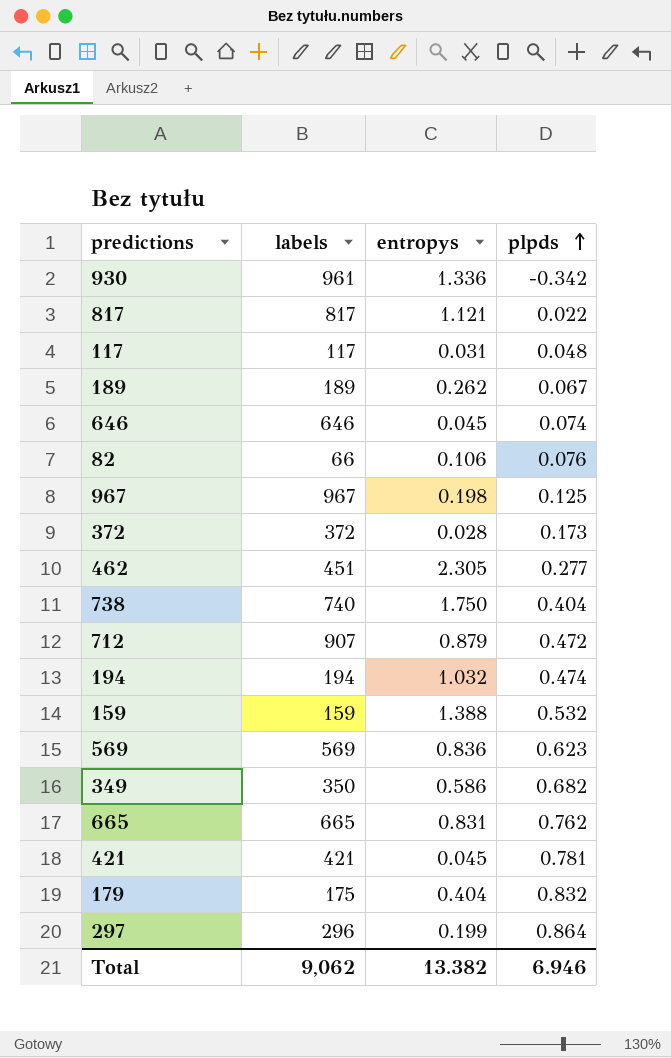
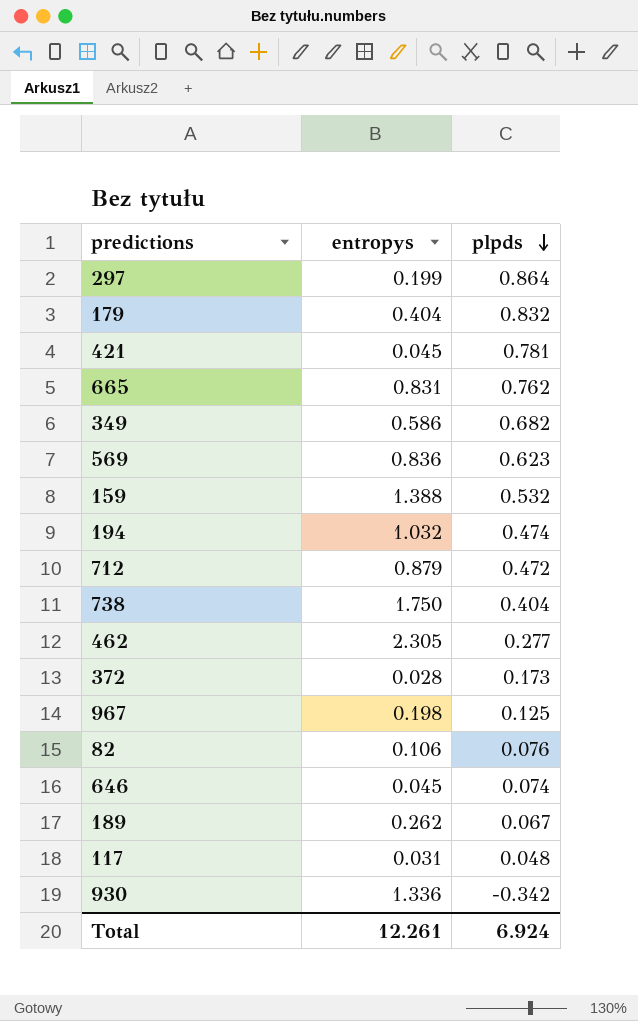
row order: plpds ascending -> plpds descending
column labels | position: 2 -> none
row 817: 817 | 1.121 | 0.022 -> none
Total | entropys: 13.382 -> 12.261
Total | plpds: 6.946 -> 6.924

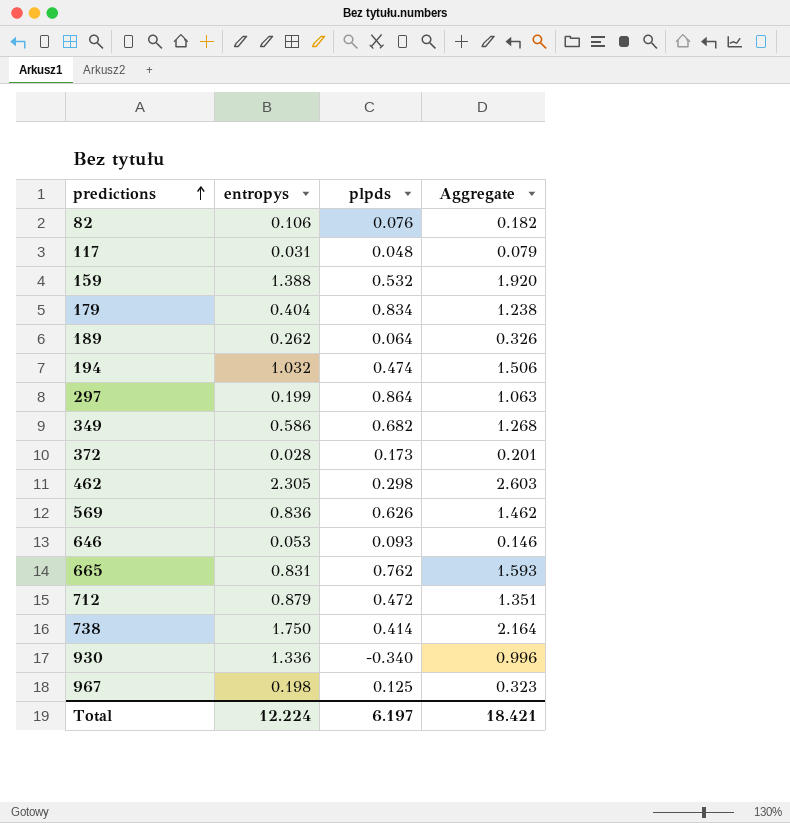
row order: plpds descending -> predictions ascending
column Aggregate | formula: none -> [entropys] + [plpds]
row 421: 0.045 | 0.781 -> none
179 | plpds: 0.832 -> 0.834
189 | plpds: 0.067 -> 0.064
462 | plpds: 0.277 -> 0.298
569 | plpds: 0.623 -> 0.626
646 | entropys: 0.045 -> 0.053
646 | plpds: 0.074 -> 0.093
738 | plpds: 0.404 -> 0.414
930 | plpds: -0.342 -> -0.340
Total | entropys: 12.261 -> 12.224
Total | plpds: 6.924 -> 6.197

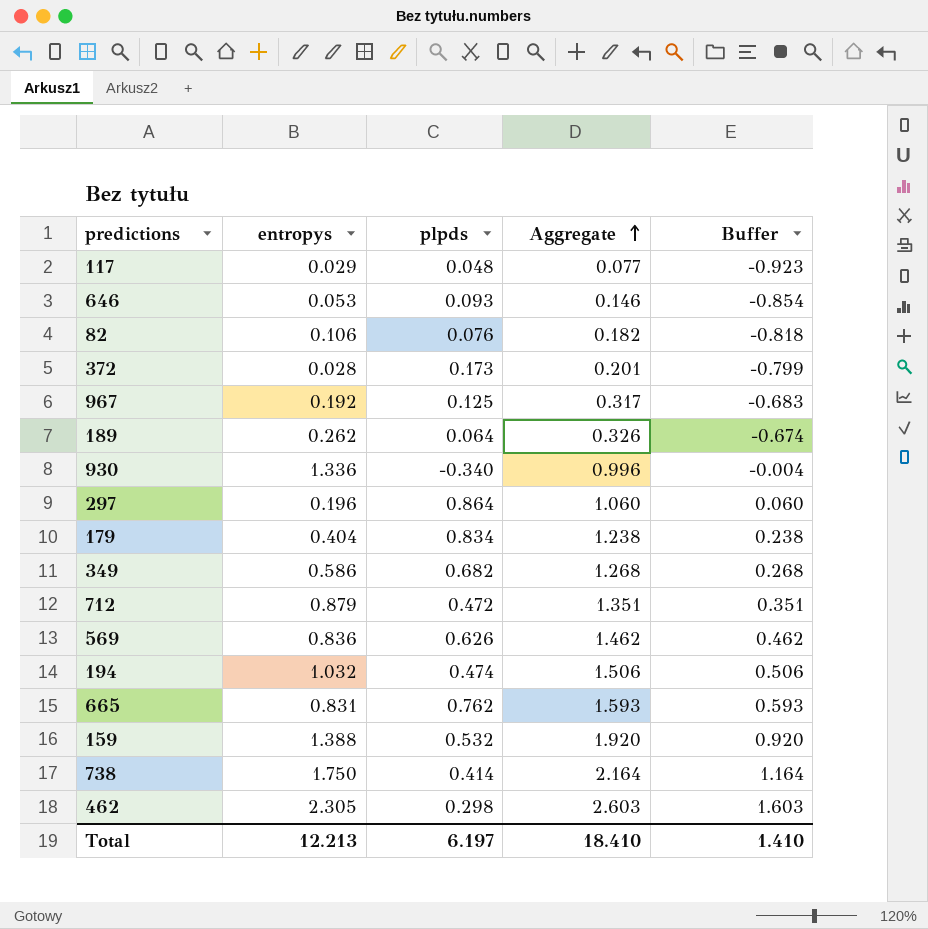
row order: predictions ascending -> Aggregate ascending
column Buffer | formula: none -> [Aggregate] - 1
117 | entropys: 0.031 -> 0.029
117 | Aggregate: 0.079 -> 0.077
967 | entropys: 0.198 -> 0.192
967 | Aggregate: 0.323 -> 0.317
297 | entropys: 0.199 -> 0.196
297 | Aggregate: 1.063 -> 1.060
Total | entropys: 12.224 -> 12.213
Total | Aggregate: 18.421 -> 18.410

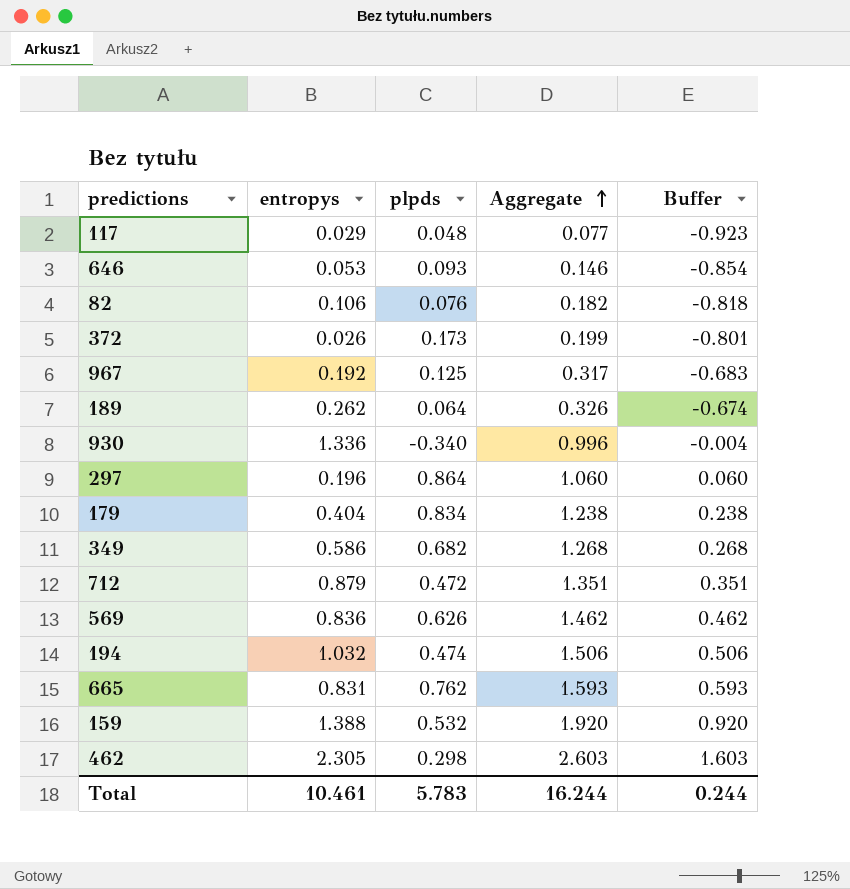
row 738: 1.750 | 0.414 | 2.164 | 1.164 -> none
372 | entropys: 0.028 -> 0.026
372 | Aggregate: 0.201 -> 0.199
372 | Buffer: -0.799 -> -0.801
Total | entropys: 12.213 -> 10.461
Total | plpds: 6.197 -> 5.783
Total | Aggregate: 18.410 -> 16.244
Total | Buffer: 1.410 -> 0.244

